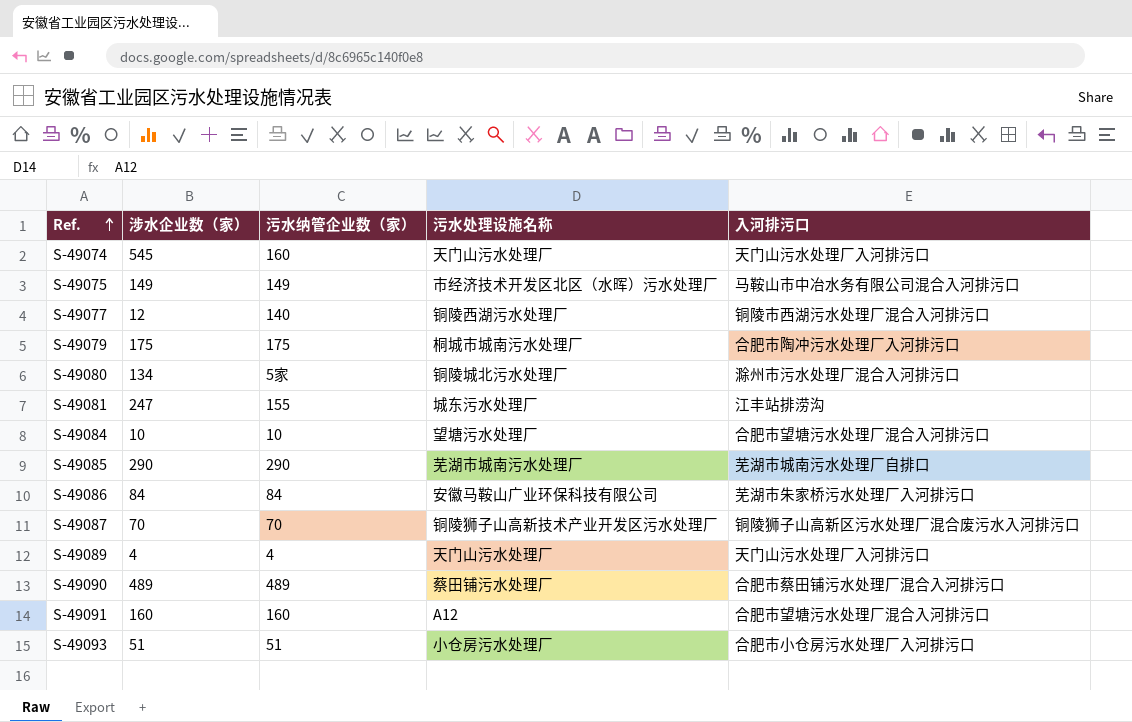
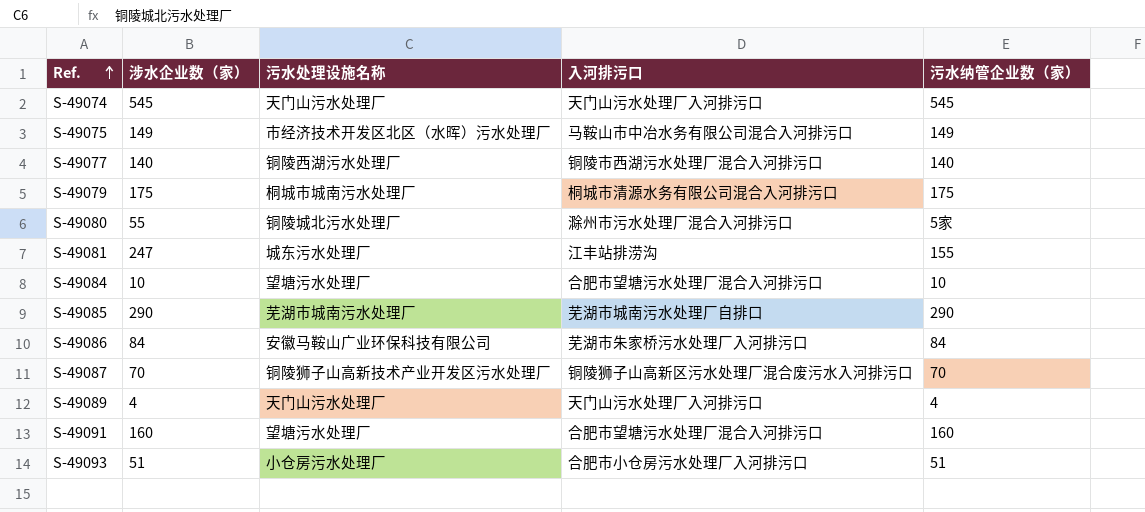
column 污水纳管企业数（家） | position: 3 -> 5
row S-49090: 489 | 489 | 蔡田铺污水处理厂 | 合肥市蔡田铺污水处理厂混合入河排污口 -> none
S-49074 | 污水纳管企业数（家）: 160 -> 545
S-49077 | 涉水企业数（家）: 12 -> 140
S-49079 | 入河排污口: 合肥市陶冲污水处理厂入河排污口 -> 桐城市清源水务有限公司混合入河排污口
S-49080 | 涉水企业数（家）: 134 -> 55
S-49091 | 污水处理设施名称: A12 -> 望塘污水处理厂

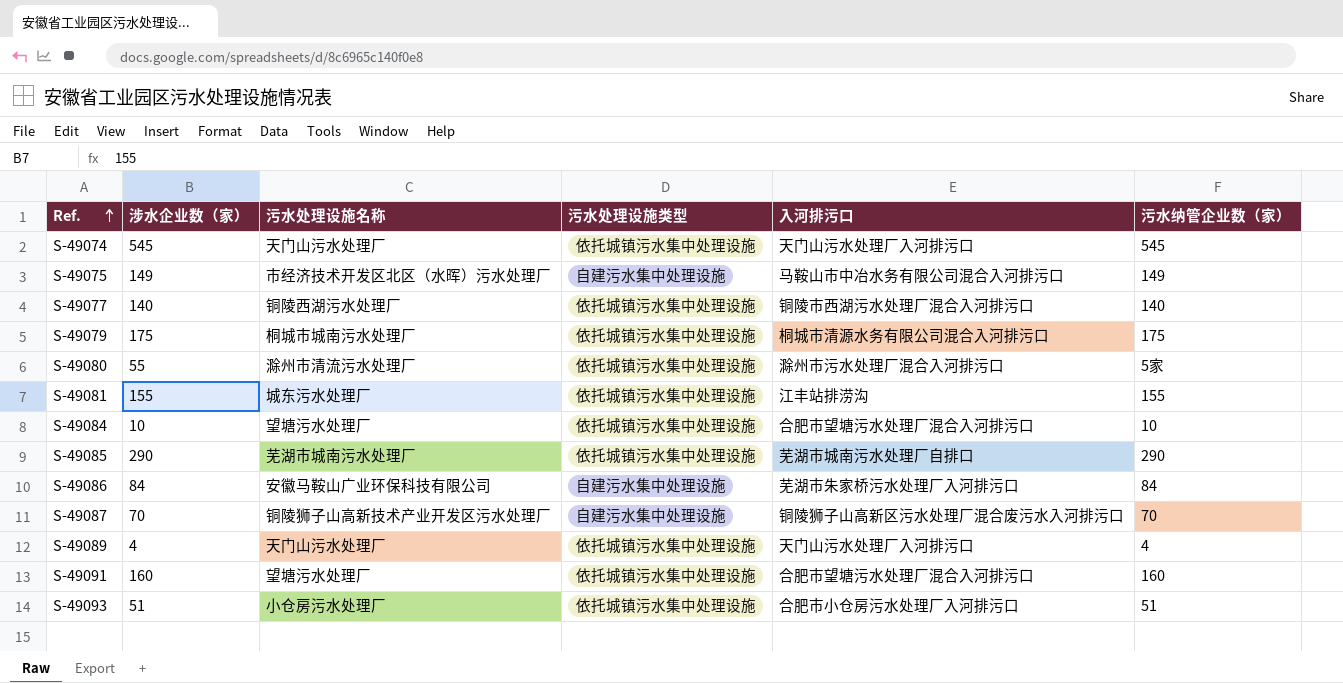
column 污水处理设施类型 | position: none -> 4
S-49080 | 污水处理设施名称: 铜陵城北污水处理厂 -> 滁州市清流污水处理厂
S-49081 | 涉水企业数（家）: 247 -> 155

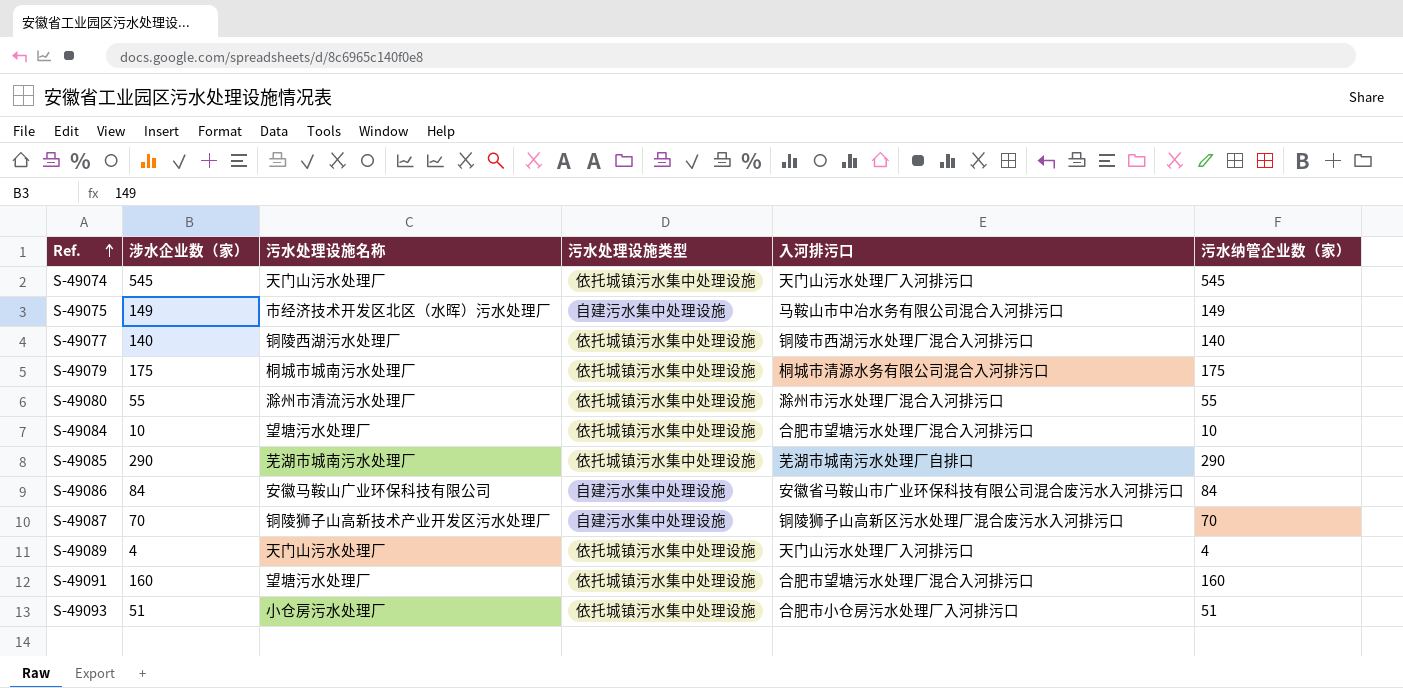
row S-49081: 155 | 城东污水处理厂 | 依托城镇污水集中处理设施 | 江丰站排涝沟 | 155 -> none
S-49080 | 污水纳管企业数（家）: 5家 -> 55
S-49086 | 入河排污口: 芜湖市朱家桥污水处理厂入河排污口 -> 安徽省马鞍山市广业环保科技有限公司混合废污水入河排污口

